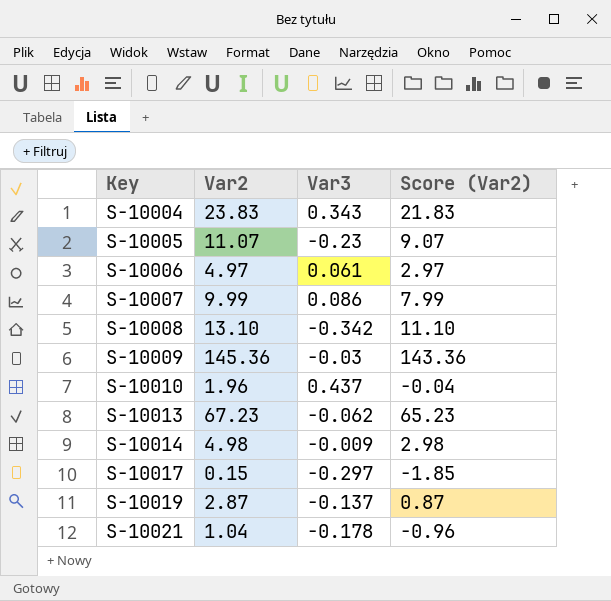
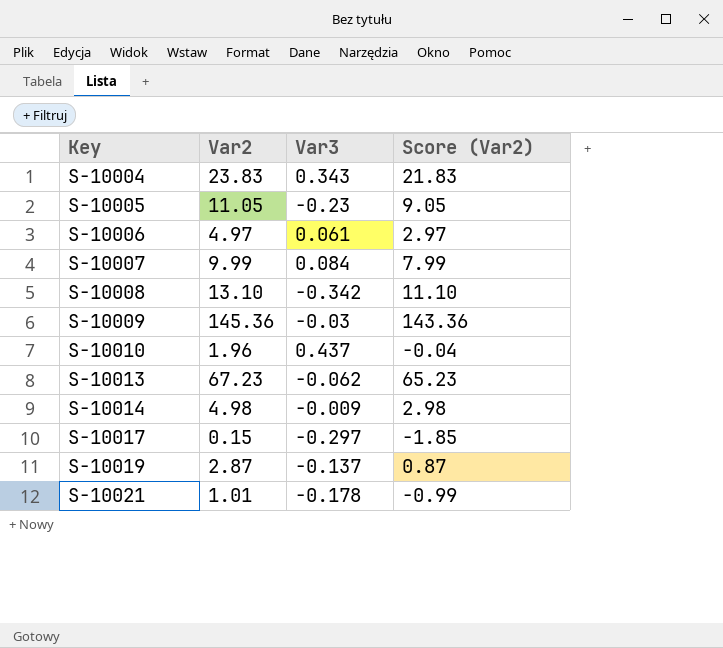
S-10005 | Var2: 11.07 -> 11.05
S-10005 | Score (Var2): 9.07 -> 9.05
S-10007 | Var3: 0.086 -> 0.084
S-10021 | Var2: 1.04 -> 1.01
S-10021 | Score (Var2): -0.96 -> -0.99

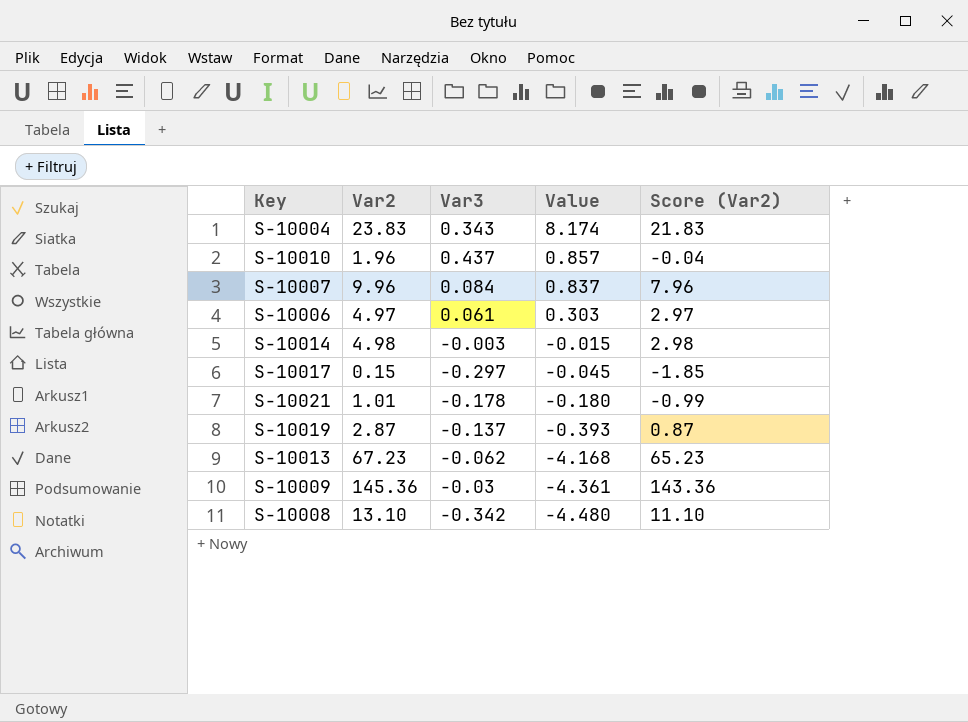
row order: Key ascending -> Value descending
column Value | formula: none -> [Var2] * [Var3]
row S-10005: 11.05 | -0.23 | 9.05 -> none
S-10007 | Var2: 9.99 -> 9.96
S-10007 | Score (Var2): 7.99 -> 7.96
S-10014 | Var3: -0.009 -> -0.003

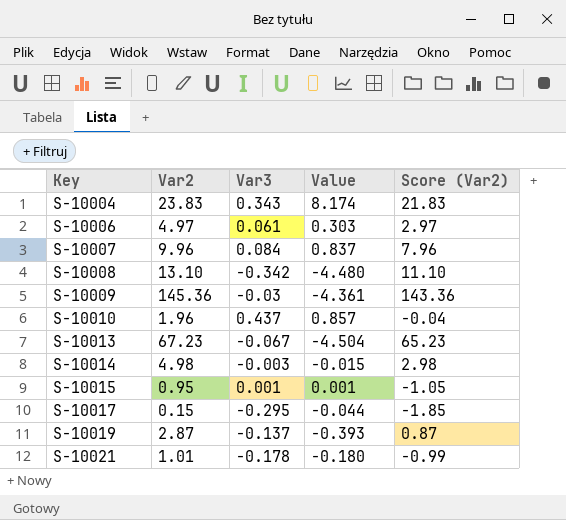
row order: Value descending -> Key ascending
S-10013 | Var3: -0.062 -> -0.067
S-10013 | Value: -4.168 -> -4.504
row S-10015: none -> 0.95 | 0.001 | 0.001 | -1.05
S-10017 | Var3: -0.297 -> -0.295
S-10017 | Value: -0.045 -> -0.044

